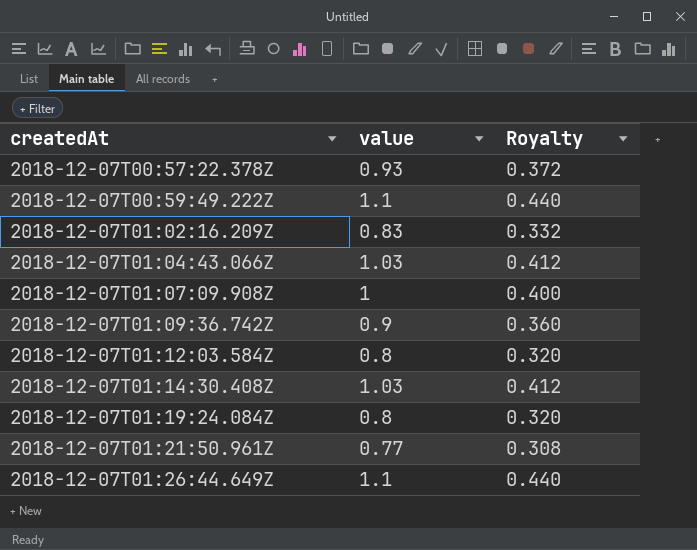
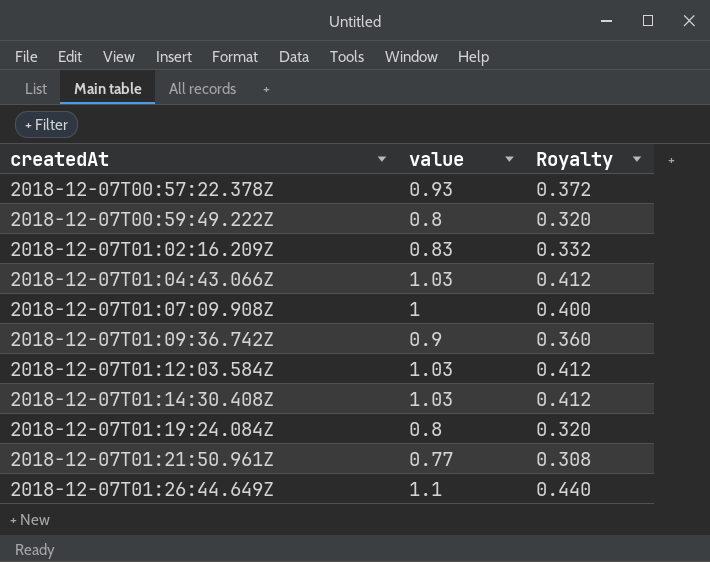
2018-12-07T00:59:49.222Z | value: 1.1 -> 0.8
2018-12-07T00:59:49.222Z | Royalty: 0.440 -> 0.320
2018-12-07T01:12:03.584Z | value: 0.8 -> 1.03
2018-12-07T01:12:03.584Z | Royalty: 0.320 -> 0.412

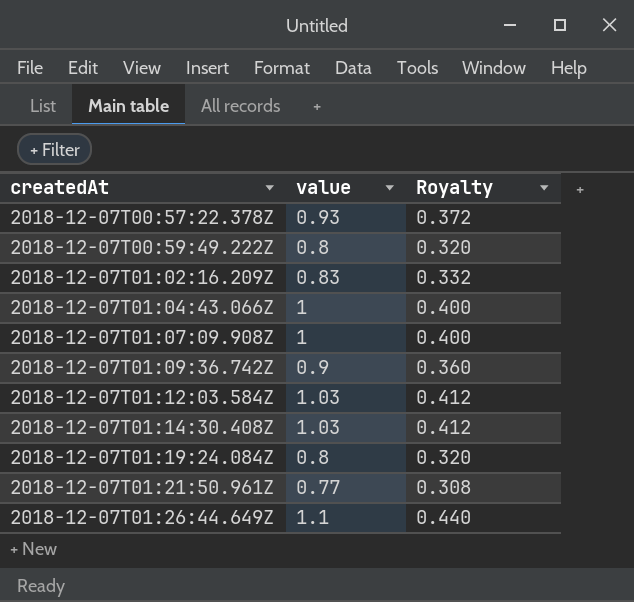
2018-12-07T01:04:43.066Z | value: 1.03 -> 1
2018-12-07T01:04:43.066Z | Royalty: 0.412 -> 0.400

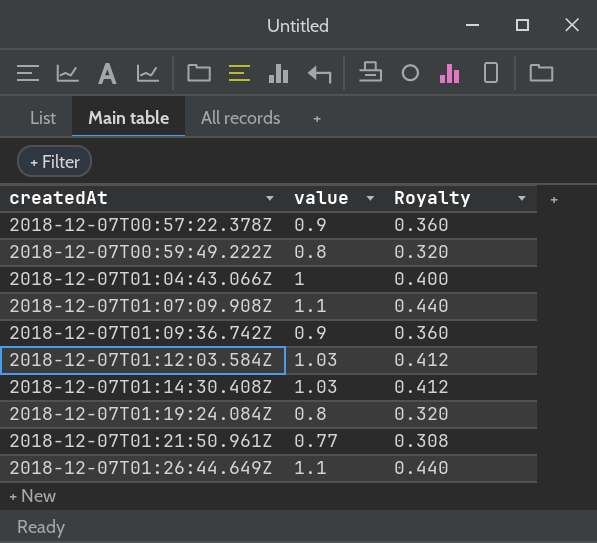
row 2018-12-07T01:02:16.209Z: 0.83 | 0.332 -> none
2018-12-07T00:57:22.378Z | value: 0.93 -> 0.9
2018-12-07T00:57:22.378Z | Royalty: 0.372 -> 0.360
2018-12-07T01:07:09.908Z | value: 1 -> 1.1
2018-12-07T01:07:09.908Z | Royalty: 0.400 -> 0.440

